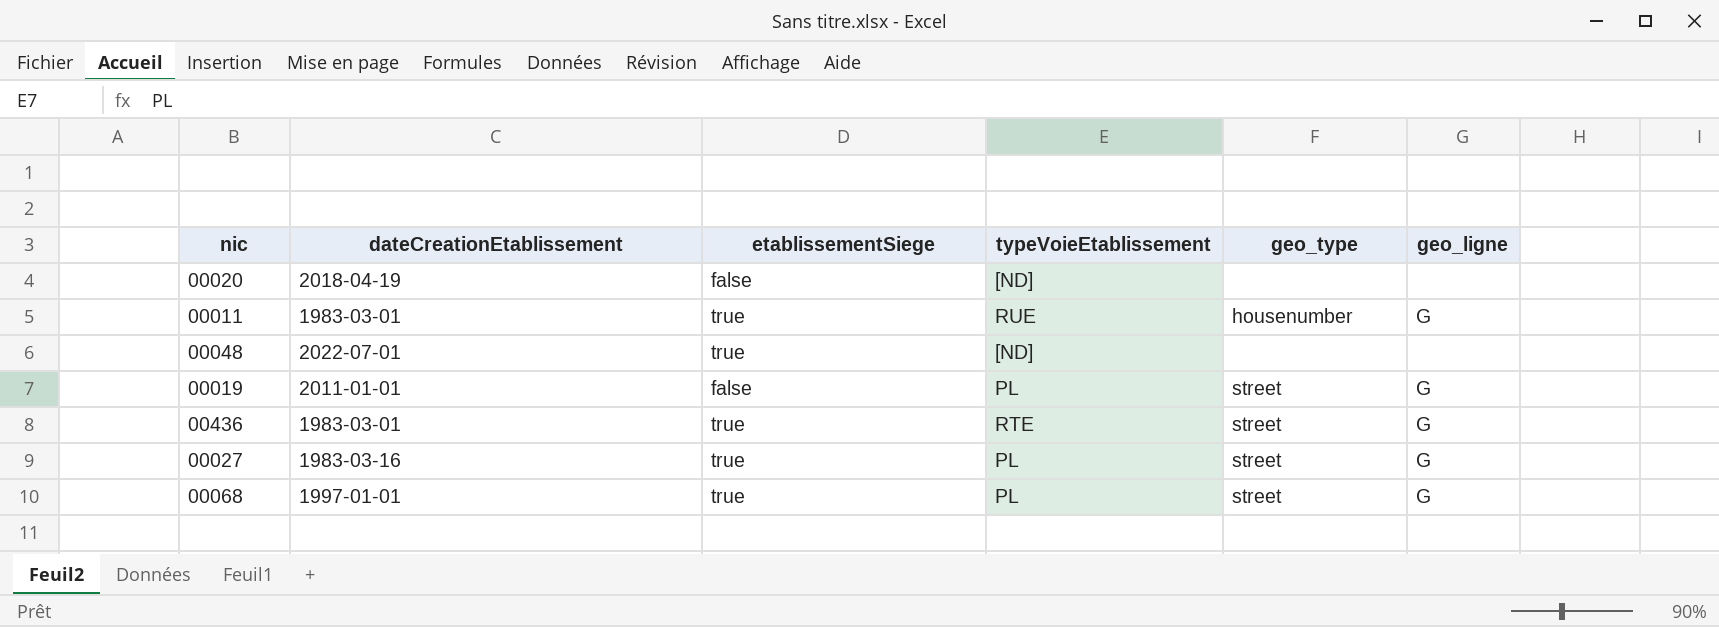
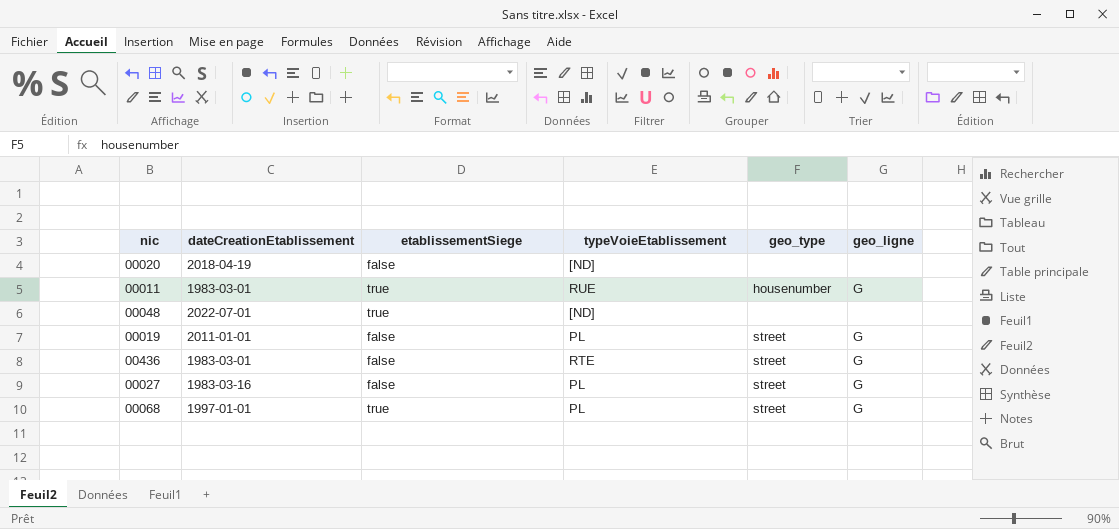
00436 | etablissementSiege: true -> false
00027 | etablissementSiege: true -> false

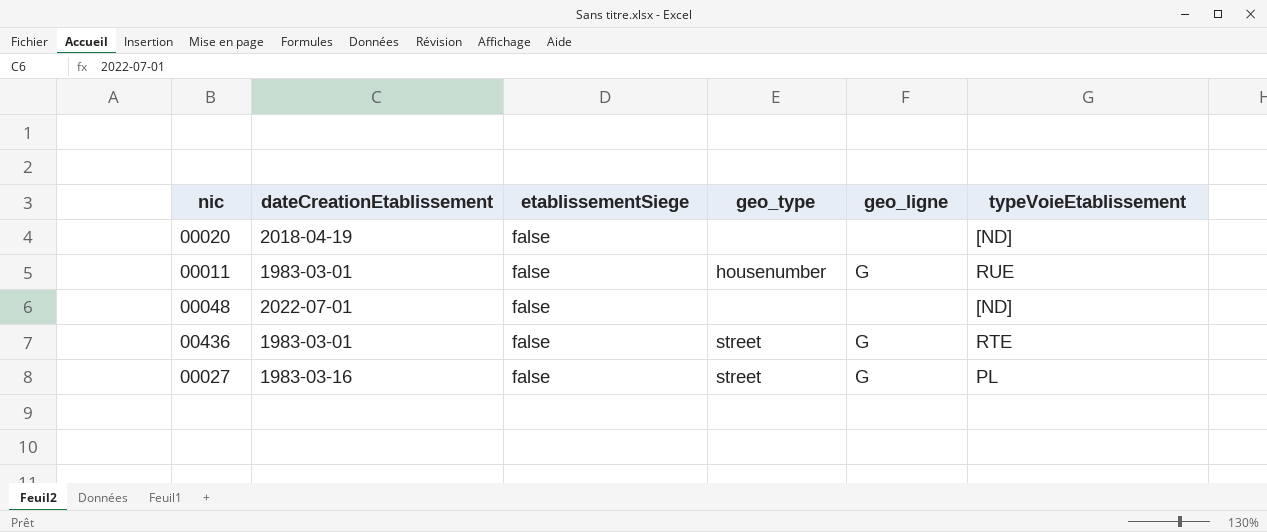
column typeVoieEtablissement | position: 4 -> 6
row 00019: 2011-01-01 | false | PL | street | G -> none
row 00068: 1997-01-01 | true | PL | street | G -> none
00011 | etablissementSiege: true -> false
00048 | etablissementSiege: true -> false

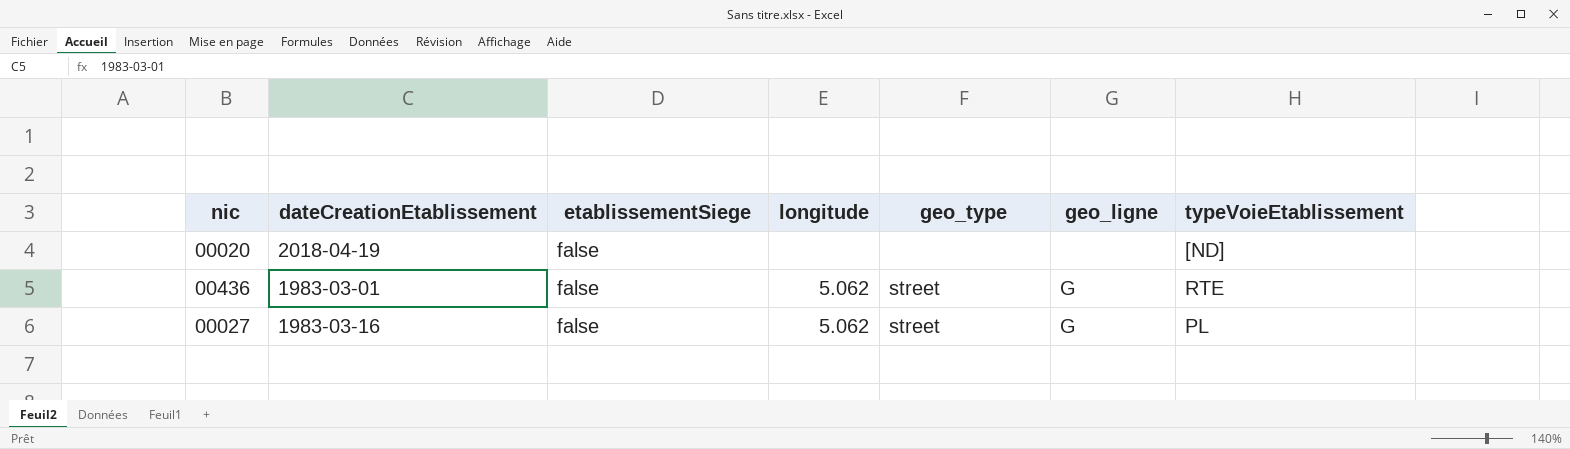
column longitude | position: none -> 4
row 00011: 1983-03-01 | false | housenumber | G | RUE -> none
row 00048: 2022-07-01 | false | none | none | [ND] -> none

